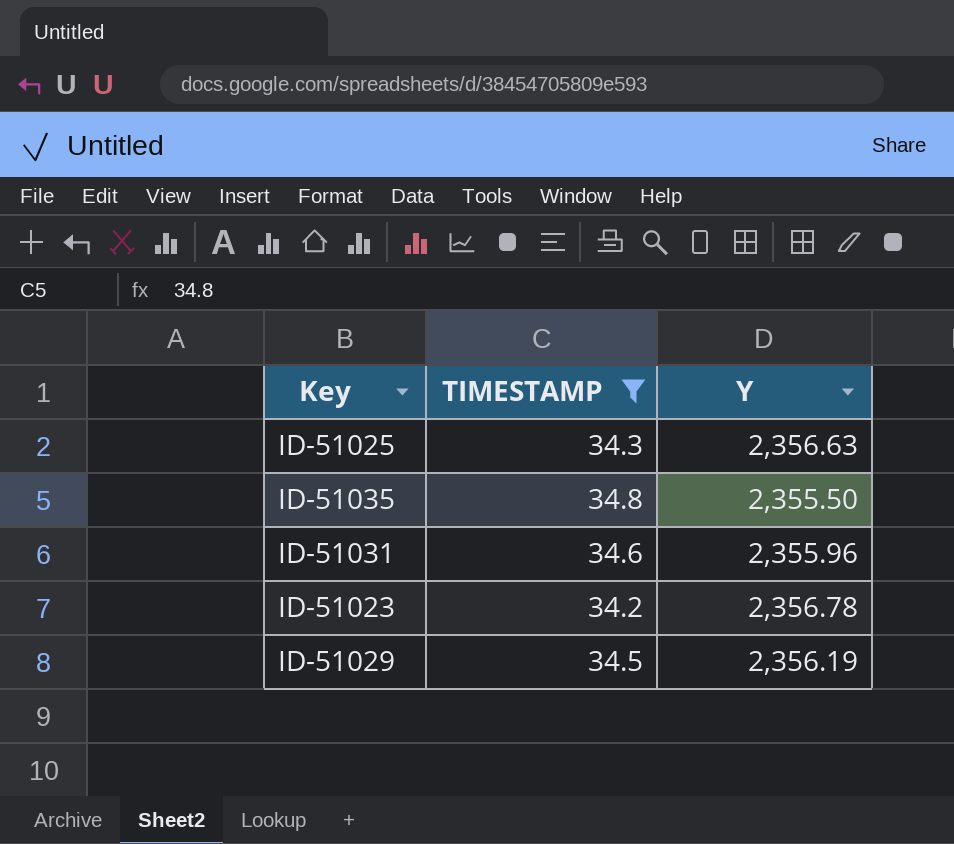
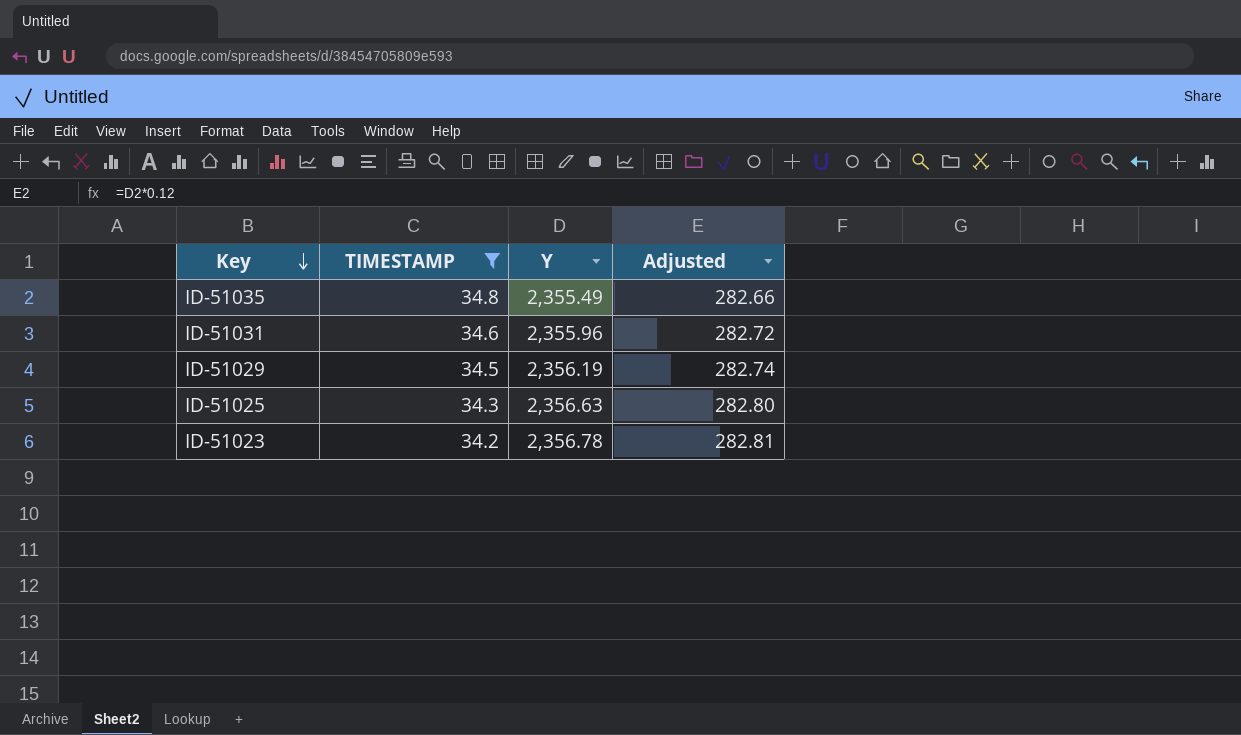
row order: none -> Key descending
column Adjusted | formula: none -> [Y] * 0.12
ID-51035 | Y: 2,355.50 -> 2,355.49

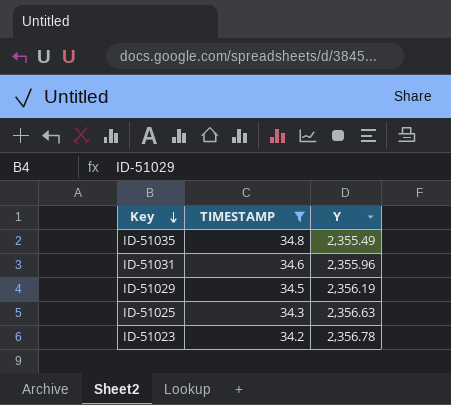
column Adjusted | formula: [Y] * 0.12 -> none

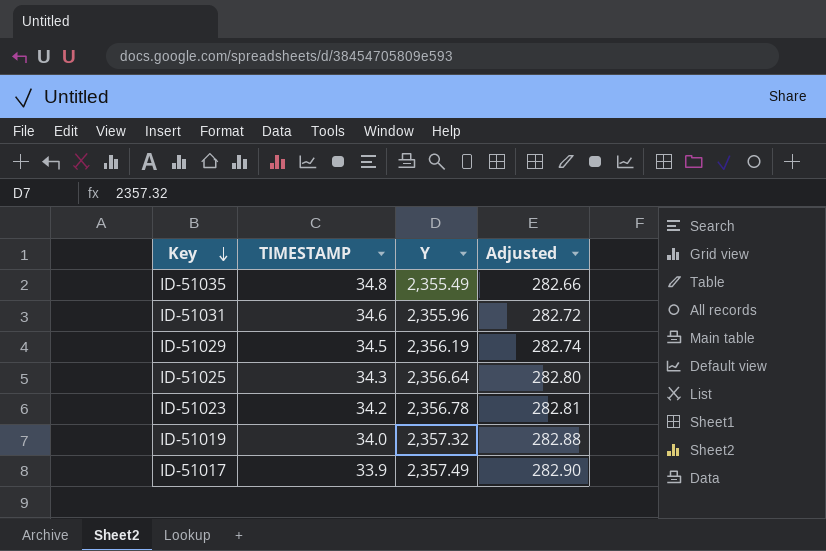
filter: TIMESTAMP >= 34.2 -> none
column Adjusted | formula: none -> [Y] * 0.12
ID-51025 | Y: 2,356.63 -> 2,356.64

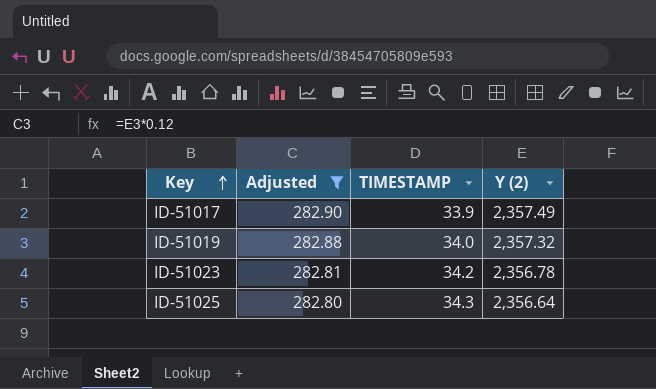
filter: none -> Adjusted >= 282.80
row order: Key descending -> Key ascending
column Adjusted | position: 4 -> 2
column name: Y -> Y (2)

